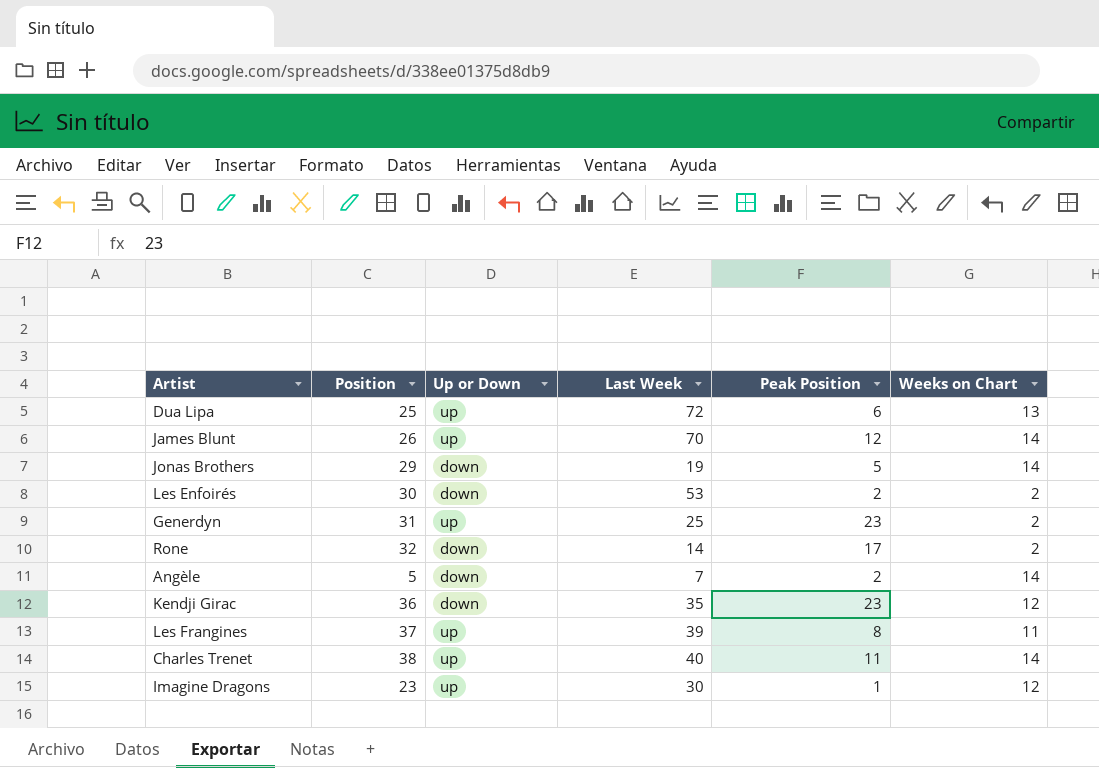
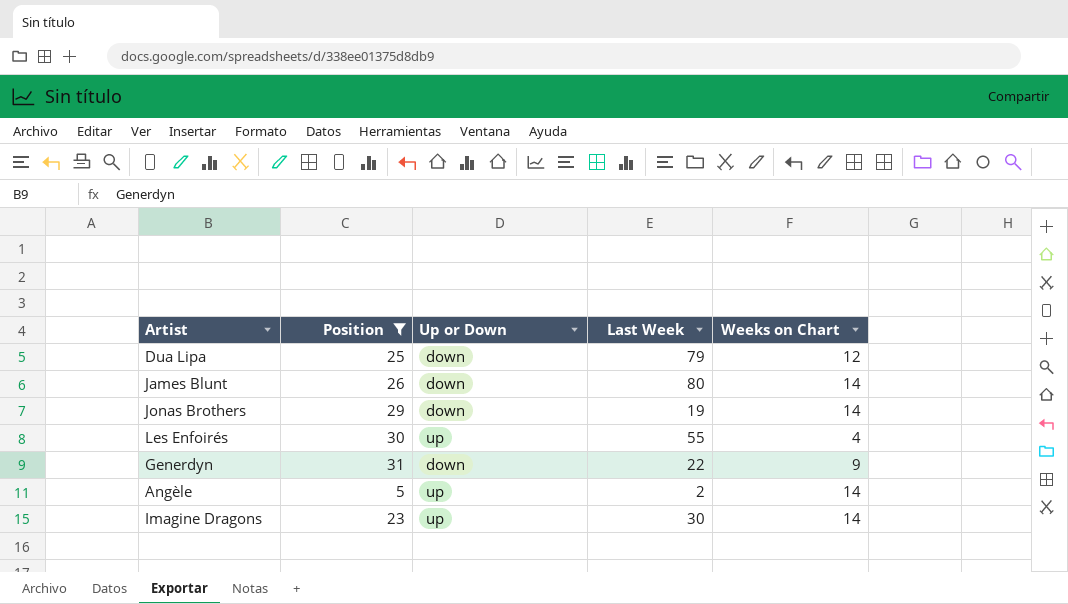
filter: none -> Position <= 31
column Peak Position | position: 5 -> none
Dua Lipa | Up or Down: up -> down
Dua Lipa | Last Week: 72 -> 79
Dua Lipa | Weeks on Chart: 13 -> 12
James Blunt | Up or Down: up -> down
James Blunt | Last Week: 70 -> 80
Les Enfoirés | Up or Down: down -> up
Les Enfoirés | Last Week: 53 -> 55
Les Enfoirés | Weeks on Chart: 2 -> 4
Generdyn | Up or Down: up -> down
Generdyn | Last Week: 25 -> 22
Generdyn | Weeks on Chart: 2 -> 9
Angèle | Up or Down: down -> up
Angèle | Last Week: 7 -> 2
Imagine Dragons | Weeks on Chart: 12 -> 14

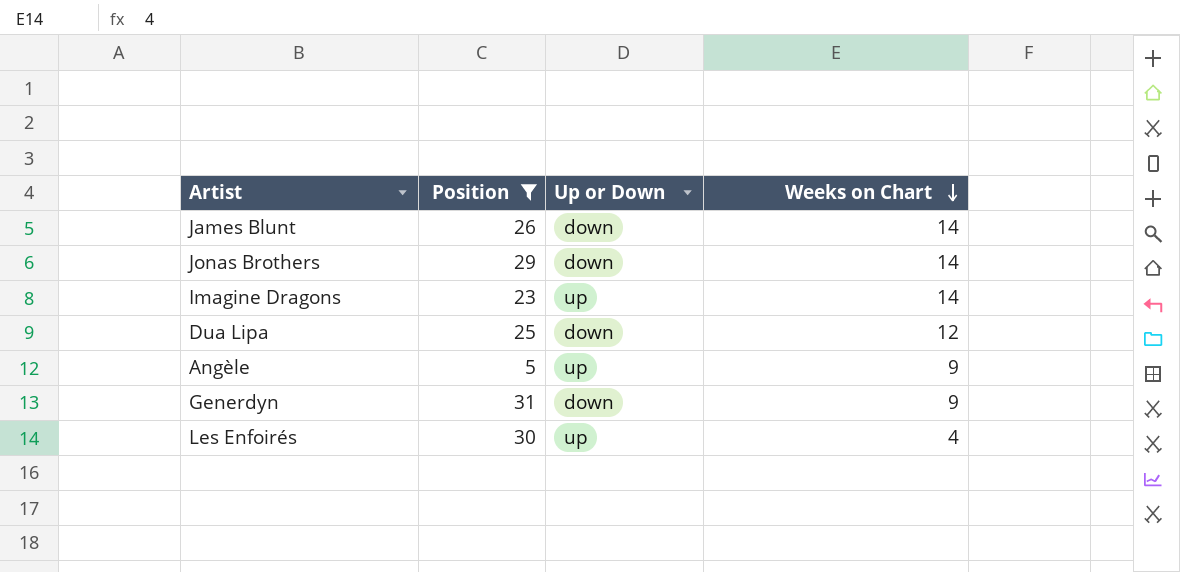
row order: none -> Weeks on Chart descending
column Last Week | position: 4 -> none
Angèle | Weeks on Chart: 14 -> 9

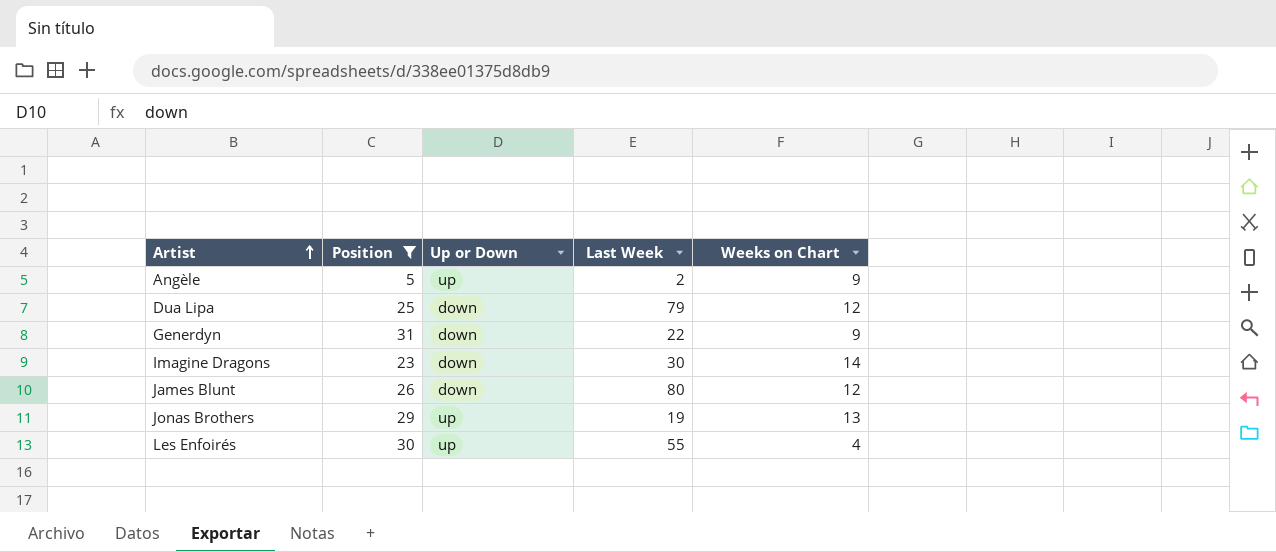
row order: Weeks on Chart descending -> Artist ascending
column Last Week | position: none -> 4
Imagine Dragons | Up or Down: up -> down
James Blunt | Weeks on Chart: 14 -> 12
Jonas Brothers | Up or Down: down -> up
Jonas Brothers | Weeks on Chart: 14 -> 13

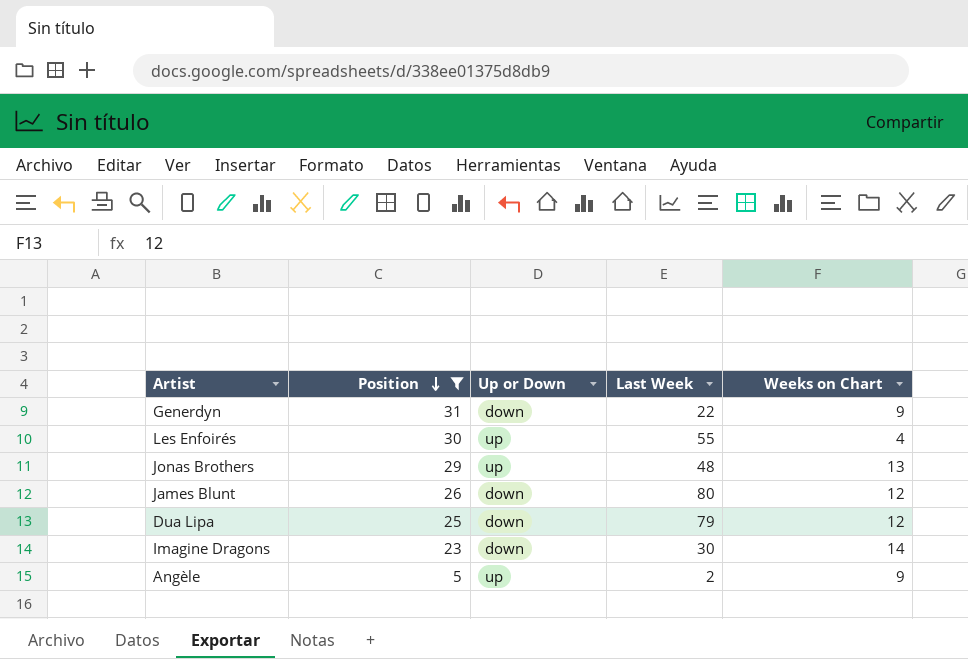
row order: Artist ascending -> Position descending
Jonas Brothers | Last Week: 19 -> 48

